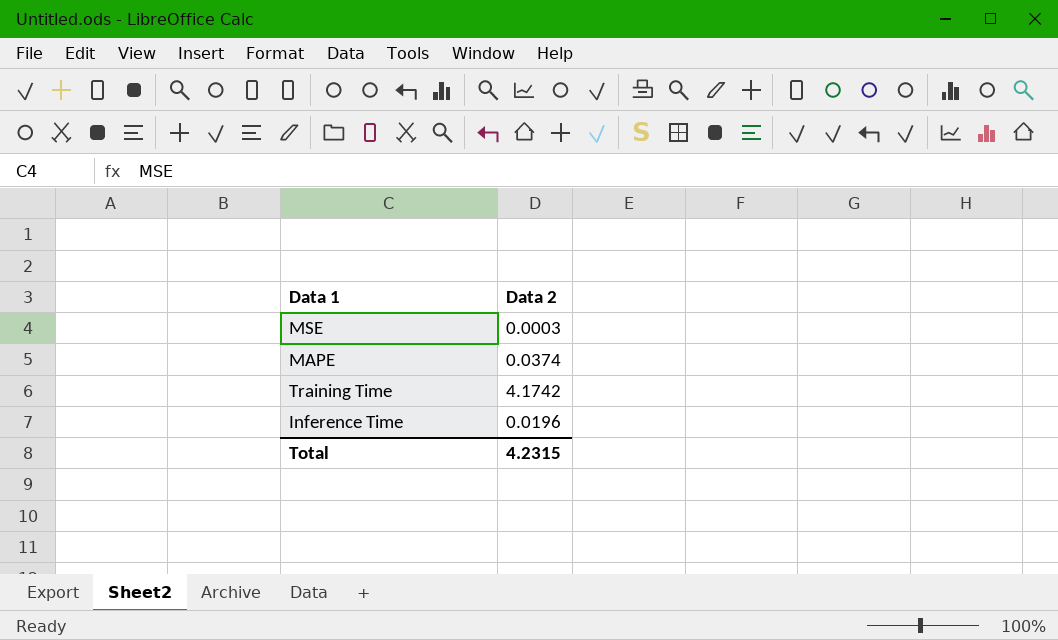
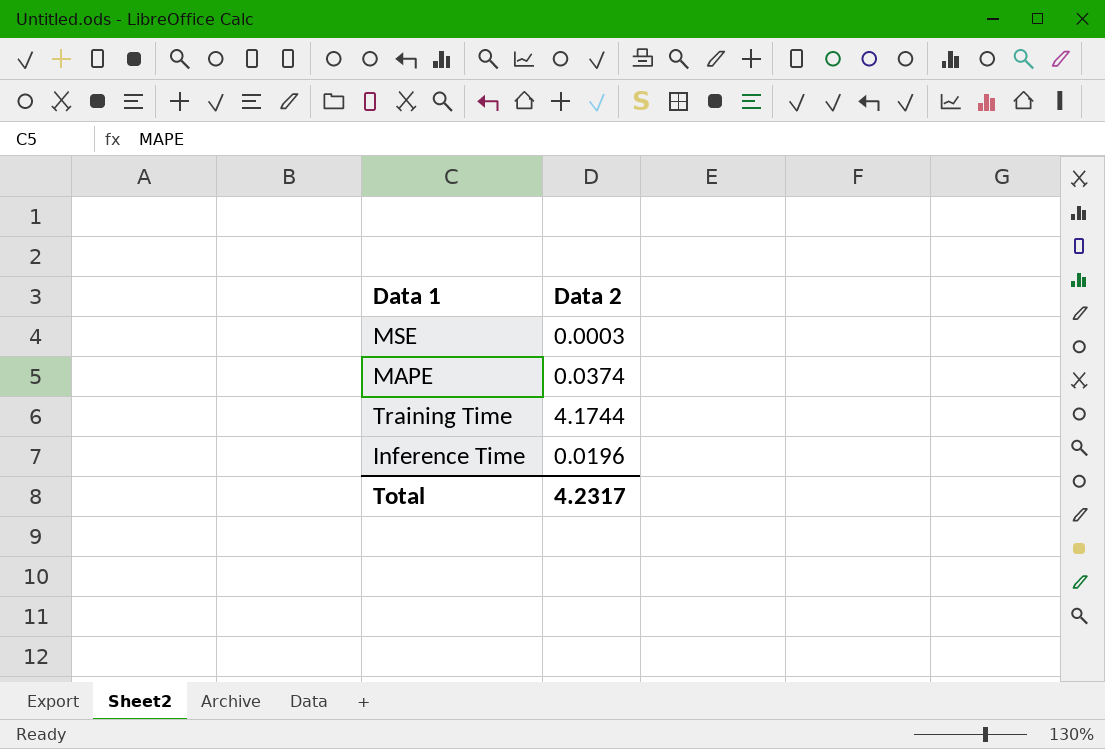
Training Time | Data 2: 4.1742 -> 4.1744
Total | Data 2: 4.2315 -> 4.2317

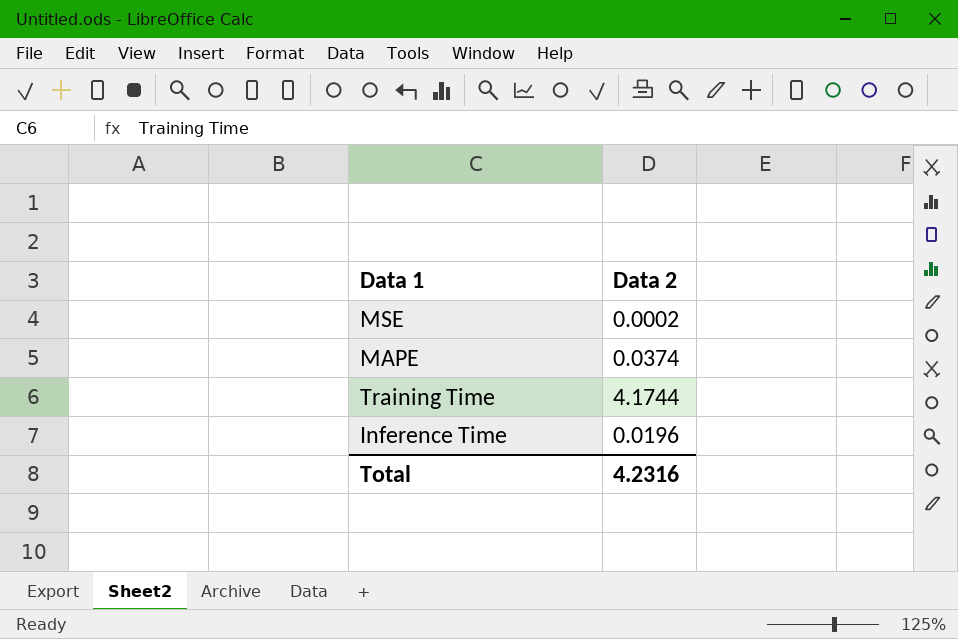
MSE | Data 2: 0.0003 -> 0.0002
Total | Data 2: 4.2317 -> 4.2316

